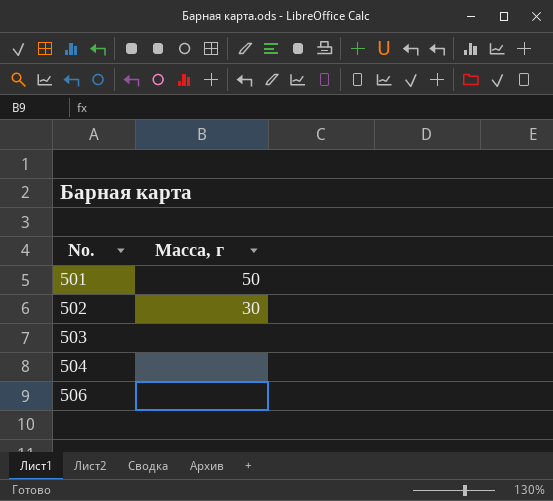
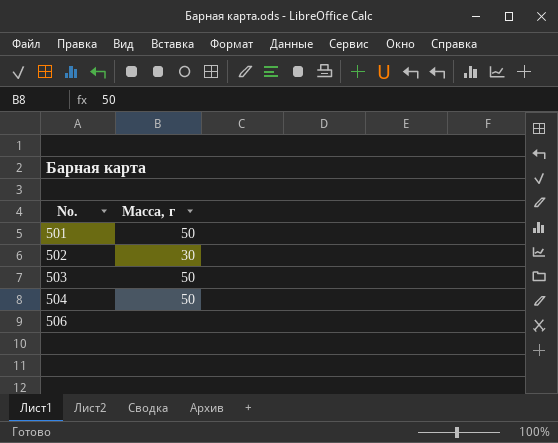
503 | Масса, г: none -> 50
504 | Масса, г: none -> 50

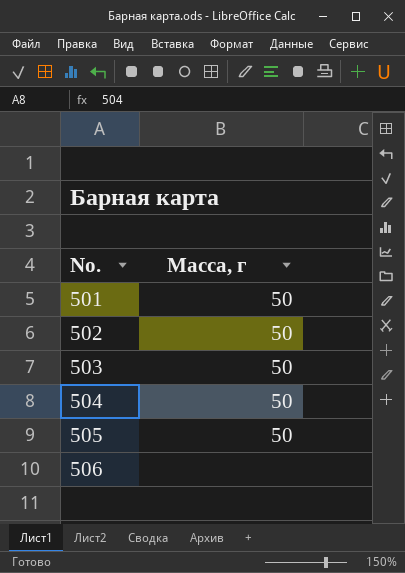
502 | Масса, г: 30 -> 50
row 505: none -> 50

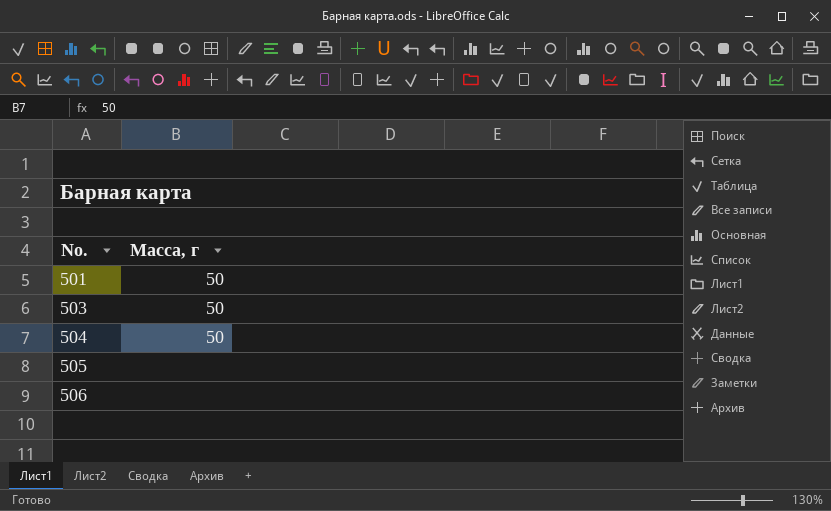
row 502: 50 -> none
505 | Масса, г: 50 -> none

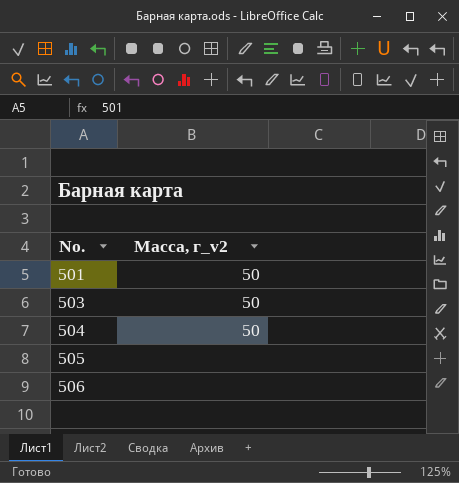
column name: Масса, г -> Масса, г_v2

